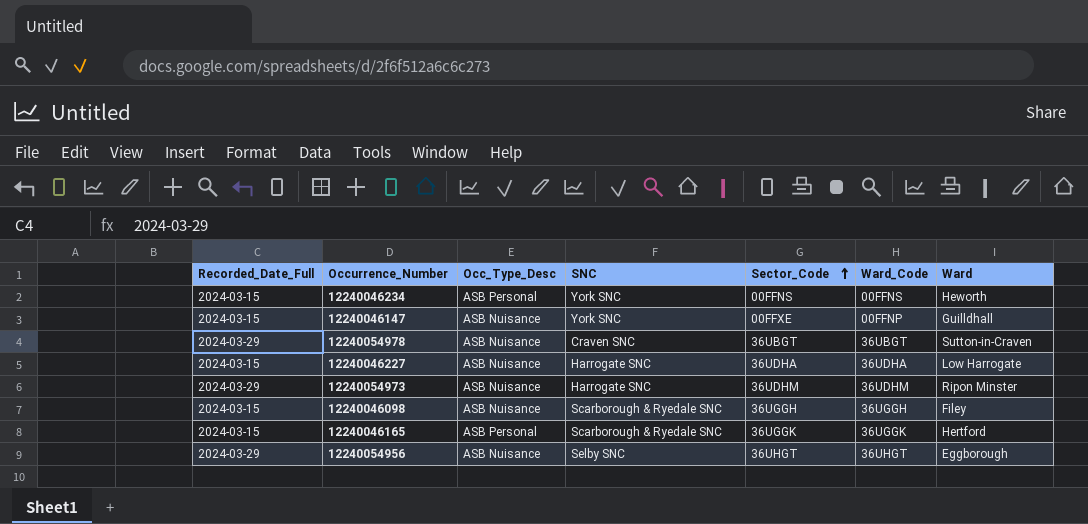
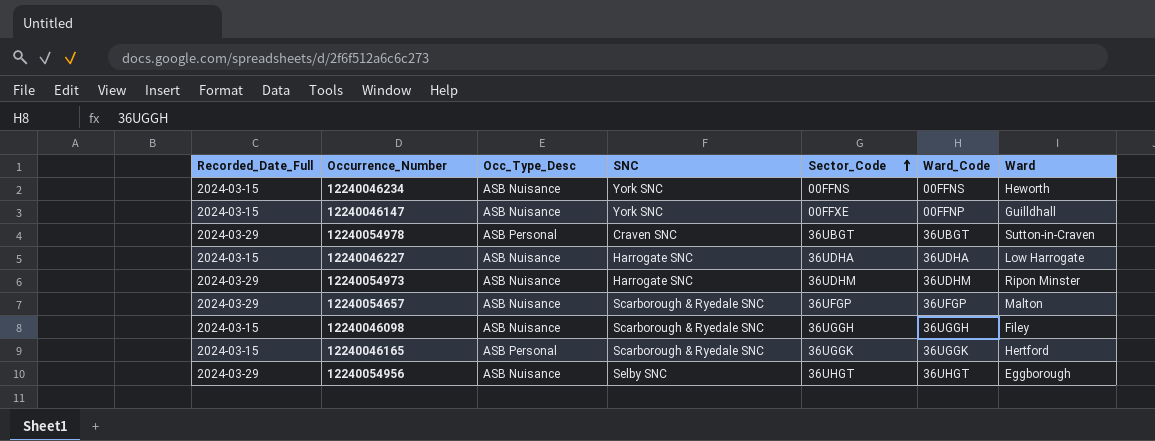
12240046234 | Occ_Type_Desc: ASB Personal -> ASB Nuisance
12240054978 | Occ_Type_Desc: ASB Nuisance -> ASB Personal
row 12240054657: none -> 2024-03-29 | ASB Nuisance | Scarborough & Ryedale SNC | 36UFGP | 36UFGP | Malton

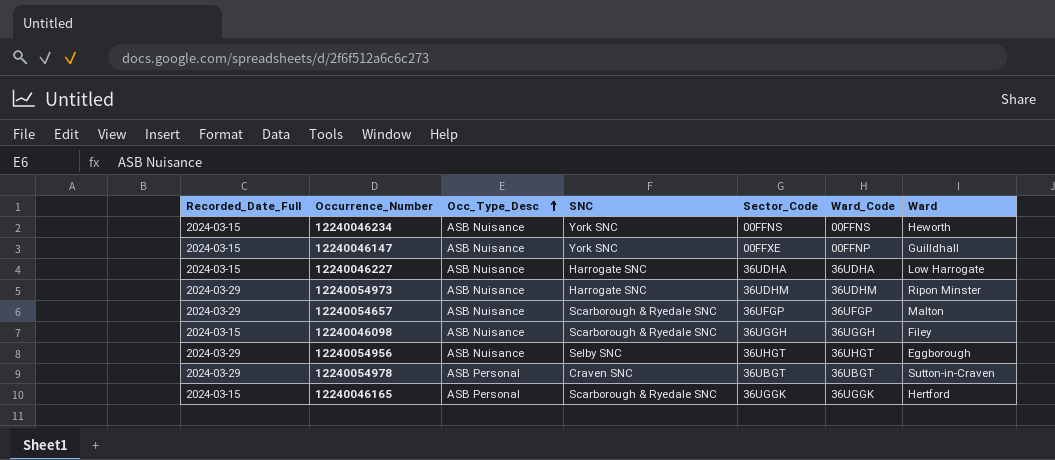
row order: Sector_Code ascending -> Occ_Type_Desc ascending

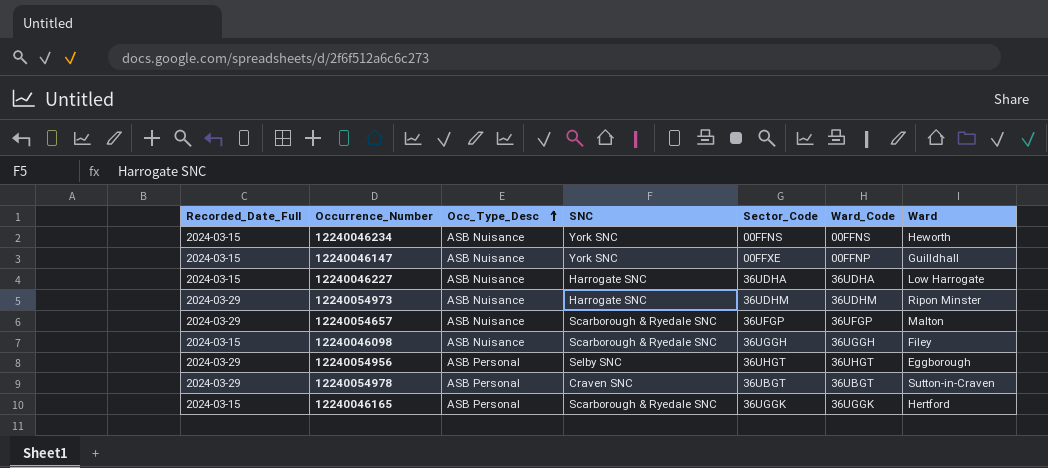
12240054956 | Occ_Type_Desc: ASB Nuisance -> ASB Personal

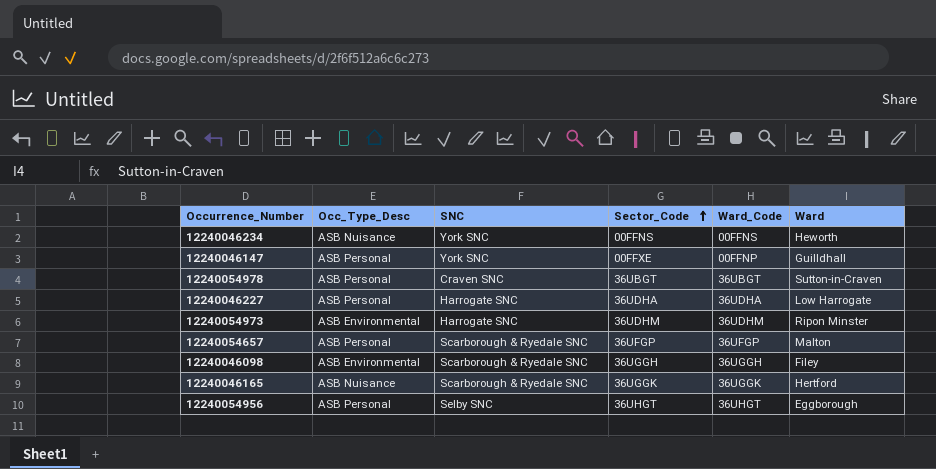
row order: Occ_Type_Desc ascending -> Sector_Code ascending
column Recorded_Date_Full | position: 1 -> none
12240046147 | Occ_Type_Desc: ASB Nuisance -> ASB Personal
12240046227 | Occ_Type_Desc: ASB Nuisance -> ASB Personal
12240054973 | Occ_Type_Desc: ASB Nuisance -> ASB Environmental
12240054657 | Occ_Type_Desc: ASB Nuisance -> ASB Personal
12240046098 | Occ_Type_Desc: ASB Nuisance -> ASB Environmental
12240046165 | Occ_Type_Desc: ASB Personal -> ASB Nuisance

